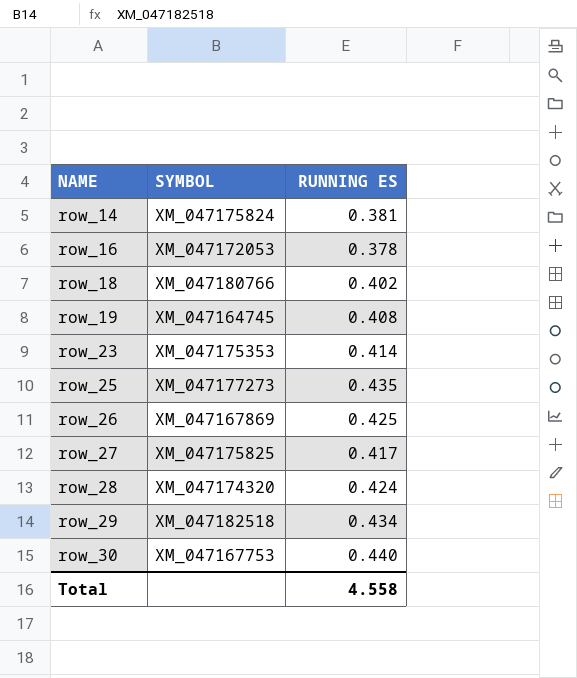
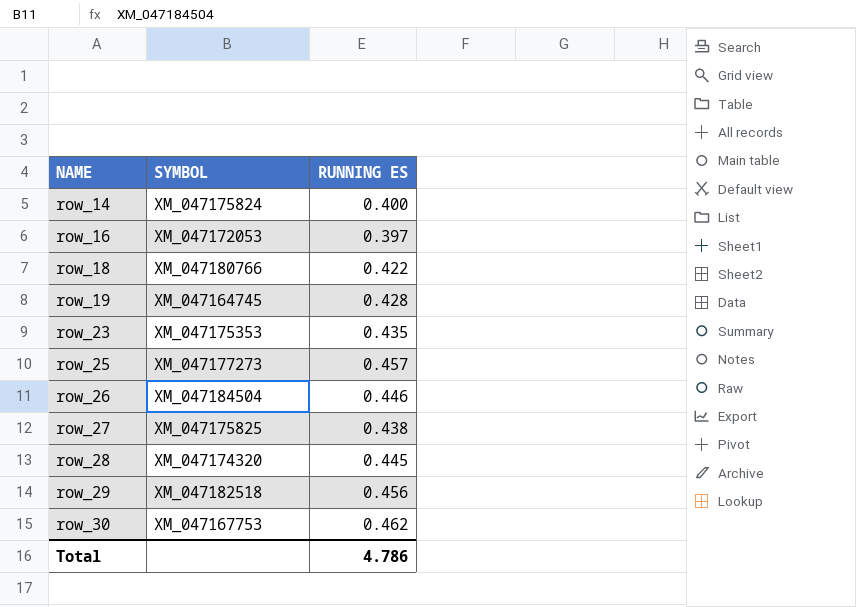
row_14 | RUNNING ES: 0.381 -> 0.400
row_16 | RUNNING ES: 0.378 -> 0.397
row_18 | RUNNING ES: 0.402 -> 0.422
row_19 | RUNNING ES: 0.408 -> 0.428
row_23 | RUNNING ES: 0.414 -> 0.435
row_25 | RUNNING ES: 0.435 -> 0.457
row_26 | SYMBOL: XM_047167869 -> XM_047184504
row_26 | RUNNING ES: 0.425 -> 0.446
row_27 | RUNNING ES: 0.417 -> 0.438
row_28 | RUNNING ES: 0.424 -> 0.445
row_29 | RUNNING ES: 0.434 -> 0.456
row_30 | RUNNING ES: 0.440 -> 0.462
Total | RUNNING ES: 4.558 -> 4.786

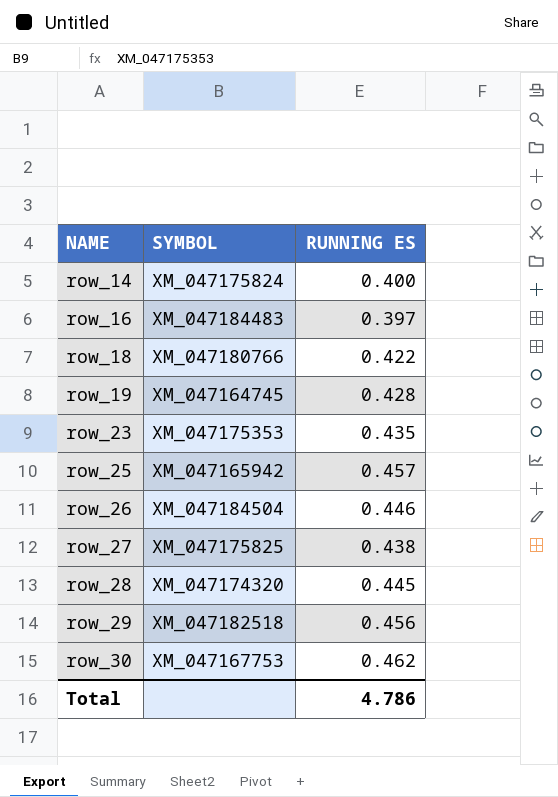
row_16 | SYMBOL: XM_047172053 -> XM_047184483
row_25 | SYMBOL: XM_047177273 -> XM_047165942

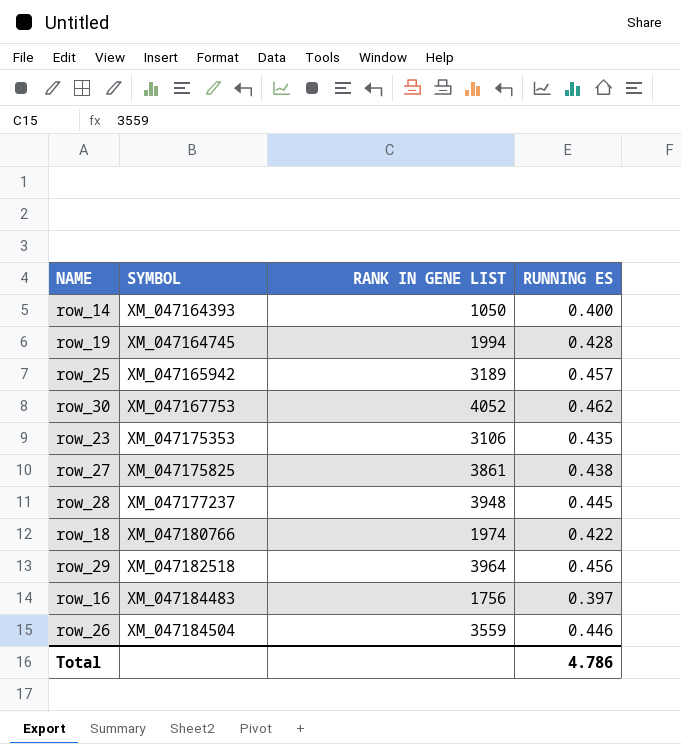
row order: NAME ascending -> SYMBOL ascending
column RANK IN GENE LIST | position: none -> 3
row_14 | SYMBOL: XM_047175824 -> XM_047164393
row_28 | SYMBOL: XM_047174320 -> XM_047177237

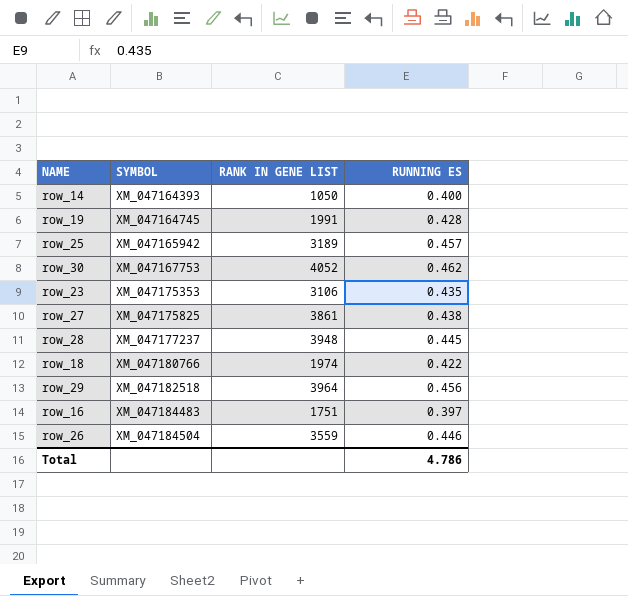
row_19 | RANK IN GENE LIST: 1994 -> 1991
row_16 | RANK IN GENE LIST: 1756 -> 1751

